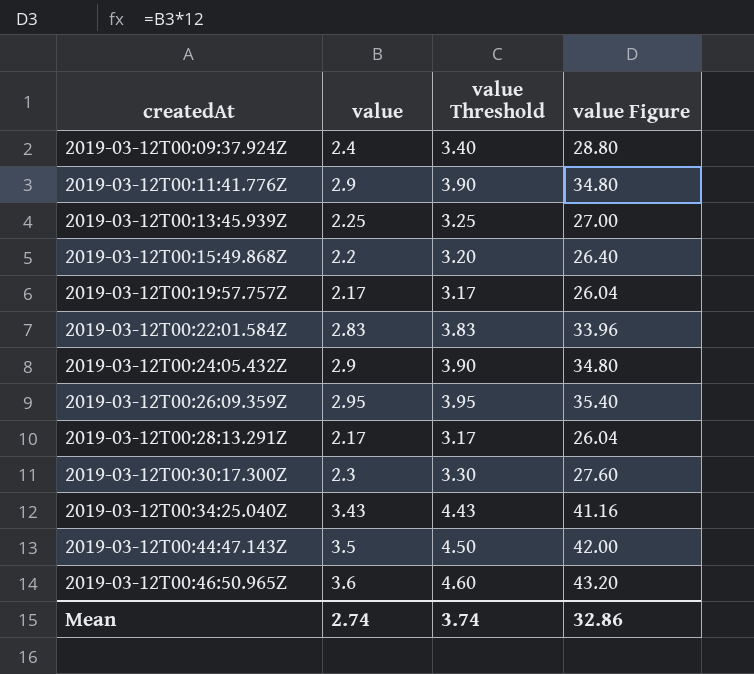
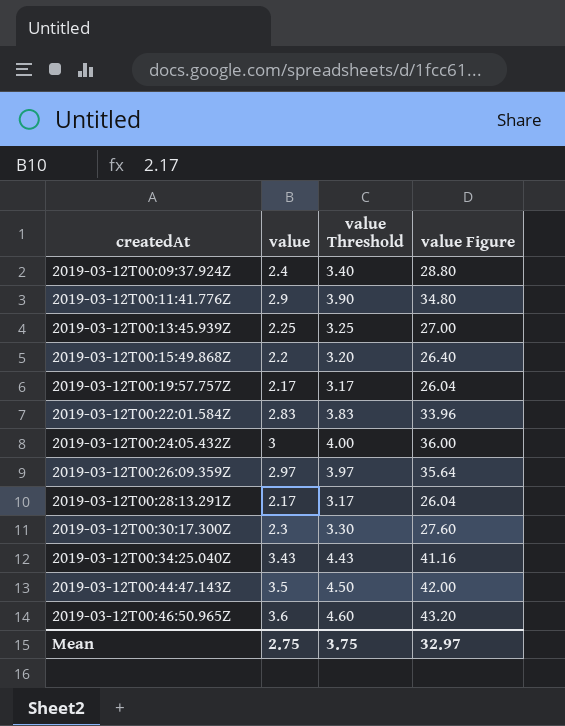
2019-03-12T00:24:05.432Z | value: 2.9 -> 3
2019-03-12T00:24:05.432Z | value Threshold: 3.90 -> 4.00
2019-03-12T00:24:05.432Z | value Figure: 34.80 -> 36.00
2019-03-12T00:26:09.359Z | value: 2.95 -> 2.97
2019-03-12T00:26:09.359Z | value Threshold: 3.95 -> 3.97
2019-03-12T00:26:09.359Z | value Figure: 35.40 -> 35.64
Mean | value: 2.74 -> 2.75
Mean | value Threshold: 3.74 -> 3.75
Mean | value Figure: 32.86 -> 32.97

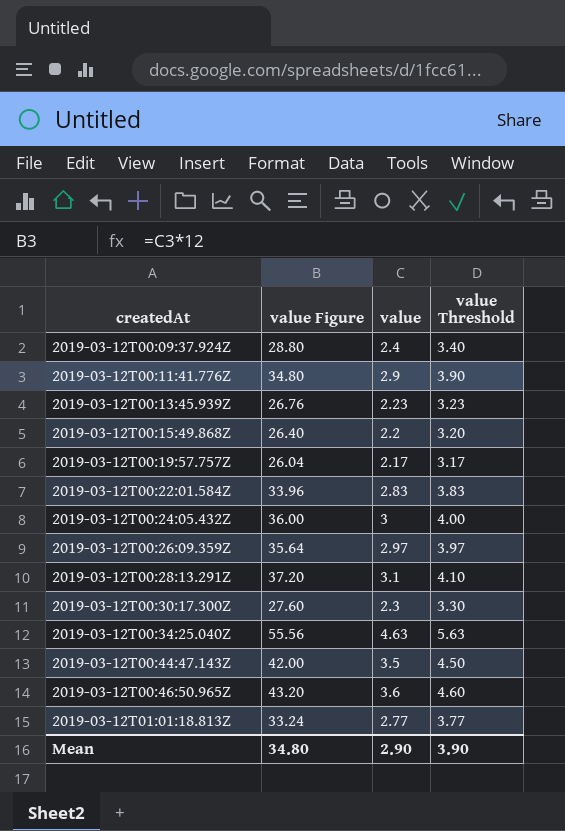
column value Figure | position: 4 -> 2
2019-03-12T00:13:45.939Z | value Figure: 27.00 -> 26.76
2019-03-12T00:13:45.939Z | value: 2.25 -> 2.23
2019-03-12T00:13:45.939Z | value Threshold: 3.25 -> 3.23
2019-03-12T00:28:13.291Z | value Figure: 26.04 -> 37.20
2019-03-12T00:28:13.291Z | value: 2.17 -> 3.1
2019-03-12T00:28:13.291Z | value Threshold: 3.17 -> 4.10
2019-03-12T00:34:25.040Z | value Figure: 41.16 -> 55.56
2019-03-12T00:34:25.040Z | value: 3.43 -> 4.63
2019-03-12T00:34:25.040Z | value Threshold: 4.43 -> 5.63
row 2019-03-12T01:01:18.813Z: none -> 33.24 | 2.77 | 3.77
Mean | value Figure: 32.97 -> 34.80
Mean | value: 2.75 -> 2.90
Mean | value Threshold: 3.75 -> 3.90

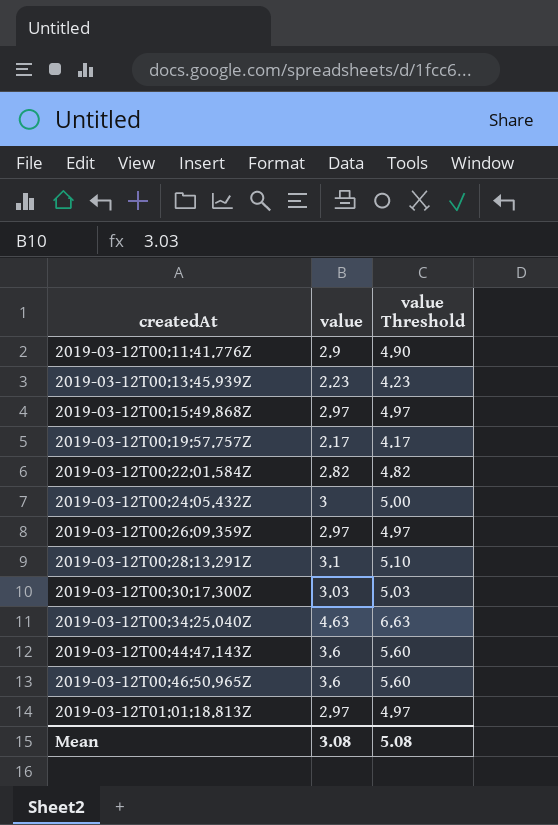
column value Figure | formula: [value] * 12 -> none
column value Threshold | formula: [value] + 1 -> [value] + 2
row 2019-03-12T00:09:37.924Z: 28.80 | 2.4 | 3.40 -> none
2019-03-12T00:15:49.868Z | value: 2.2 -> 2.97
2019-03-12T00:22:01.584Z | value: 2.83 -> 2.82
2019-03-12T00:30:17.300Z | value: 2.3 -> 3.03
2019-03-12T00:44:47.143Z | value: 3.5 -> 3.6
2019-03-12T01:01:18.813Z | value: 2.77 -> 2.97
Mean | value: 2.90 -> 3.08
Mean | value Threshold: 3.90 -> 5.08

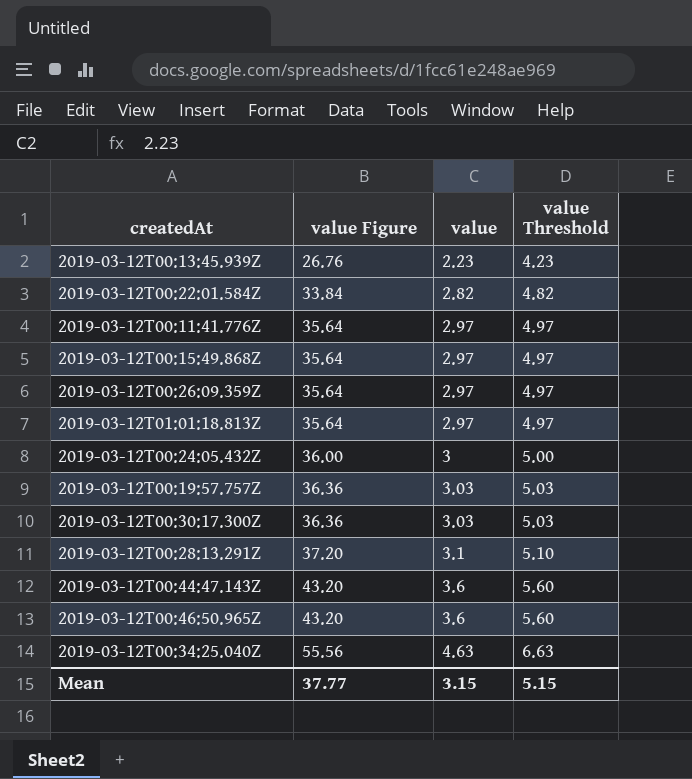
row order: createdAt ascending -> value Figure ascending
column value Figure | formula: none -> [value] * 12
2019-03-12T00:11:41.776Z | value: 2.9 -> 2.97
2019-03-12T00:11:41.776Z | value Threshold: 4.90 -> 4.97
2019-03-12T00:19:57.757Z | value: 2.17 -> 3.03
2019-03-12T00:19:57.757Z | value Threshold: 4.17 -> 5.03
Mean | value: 3.08 -> 3.15
Mean | value Threshold: 5.08 -> 5.15

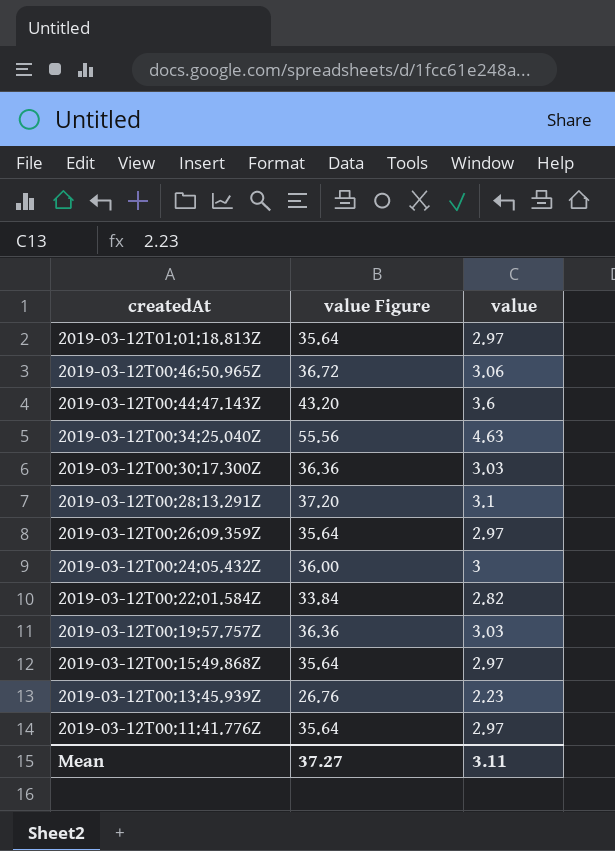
row order: value Figure ascending -> createdAt descending
column value Threshold | formula: [value] + 2 -> none
2019-03-12T00:46:50.965Z | value Figure: 43.20 -> 36.72
2019-03-12T00:46:50.965Z | value: 3.6 -> 3.06
Mean | value Figure: 37.77 -> 37.27
Mean | value: 3.15 -> 3.11

